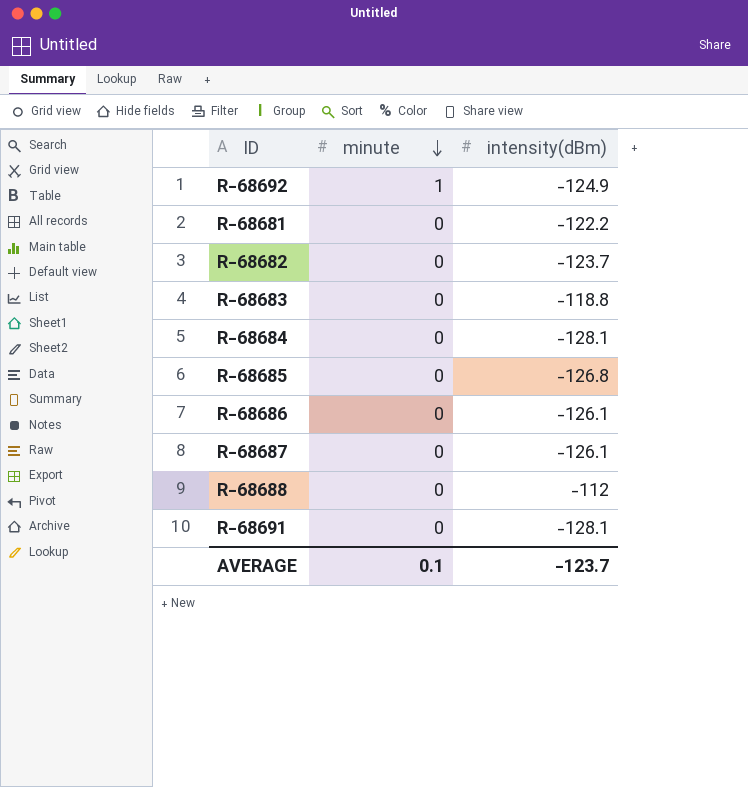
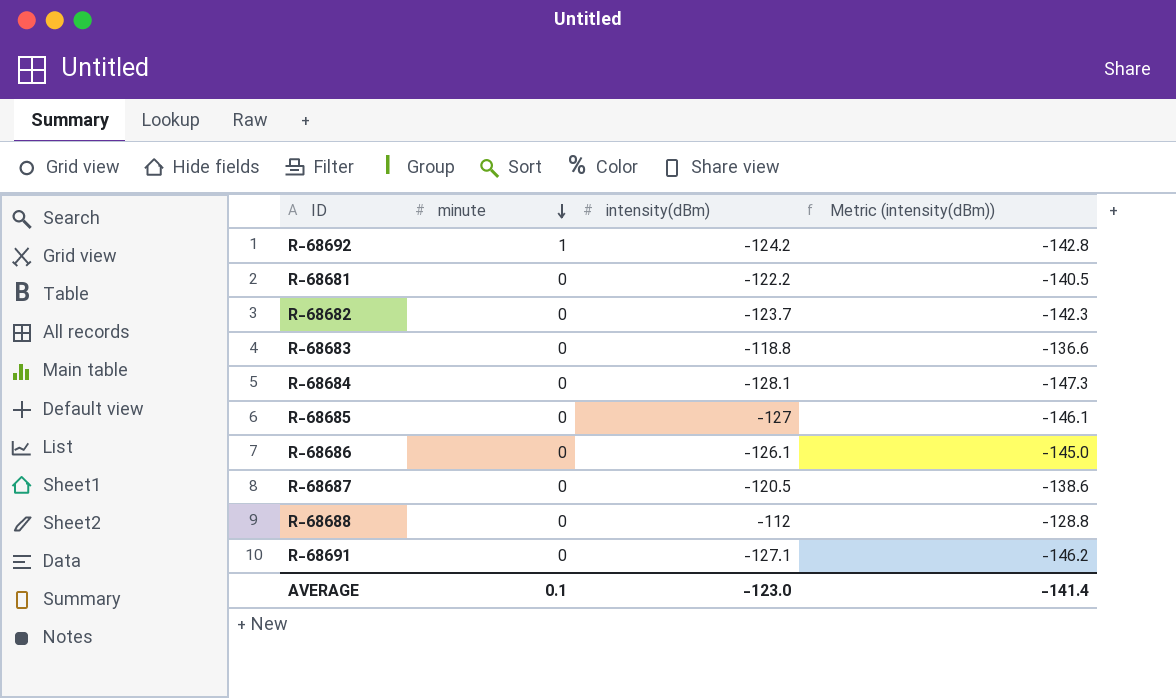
column Metric (intensity(dBm)) | formula: none -> [intensity(dBm)] * 1.15
R-68692 | intensity(dBm): -124.9 -> -124.2
R-68685 | intensity(dBm): -126.8 -> -127
R-68687 | intensity(dBm): -126.1 -> -120.5
R-68691 | intensity(dBm): -128.1 -> -127.1
AVERAGE | intensity(dBm): -123.7 -> -123.0

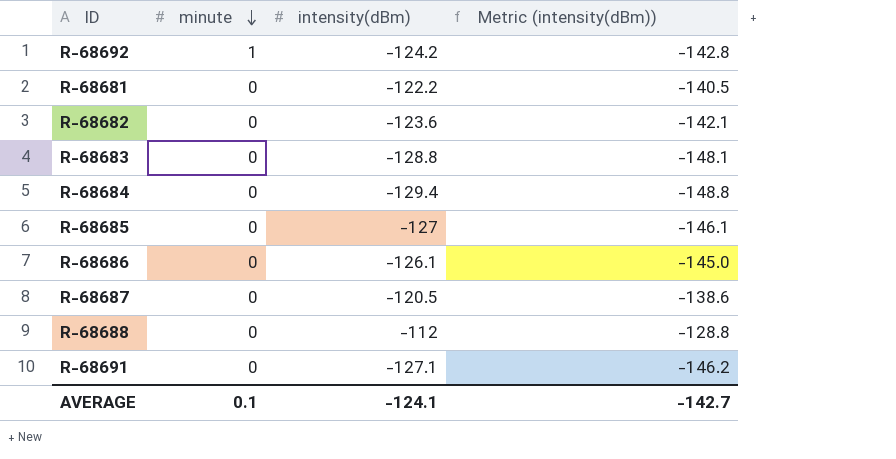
R-68682 | intensity(dBm): -123.7 -> -123.6
R-68682 | Metric (intensity(dBm)): -142.3 -> -142.1
R-68683 | intensity(dBm): -118.8 -> -128.8
R-68683 | Metric (intensity(dBm)): -136.6 -> -148.1
R-68684 | intensity(dBm): -128.1 -> -129.4
R-68684 | Metric (intensity(dBm)): -147.3 -> -148.8
AVERAGE | intensity(dBm): -123.0 -> -124.1
AVERAGE | Metric (intensity(dBm)): -141.4 -> -142.7

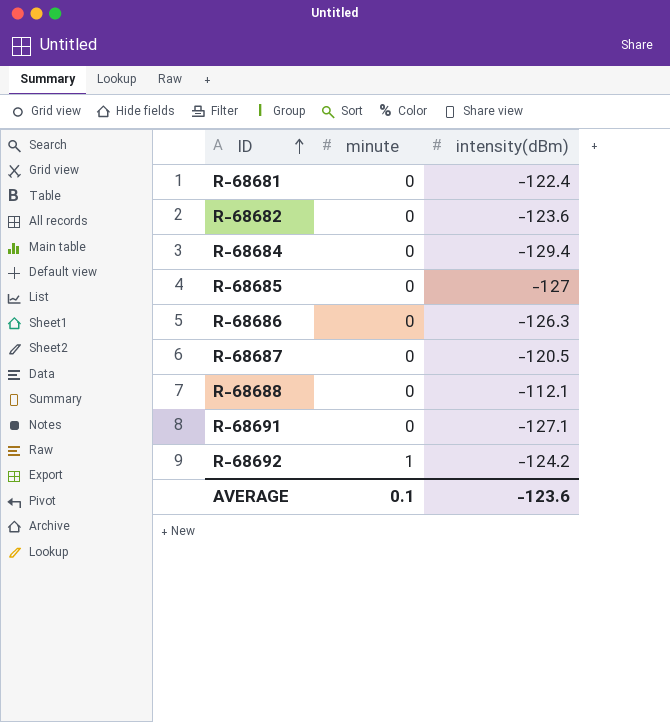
row order: minute descending -> ID ascending
column Metric (intensity(dBm)) | formula: [intensity(dBm)] * 1.15 -> none
row R-68683: 0 | -128.8 | -148.1 -> none
R-68681 | intensity(dBm): -122.2 -> -122.4
R-68686 | intensity(dBm): -126.1 -> -126.3
R-68688 | intensity(dBm): -112 -> -112.1
AVERAGE | intensity(dBm): -124.1 -> -123.6

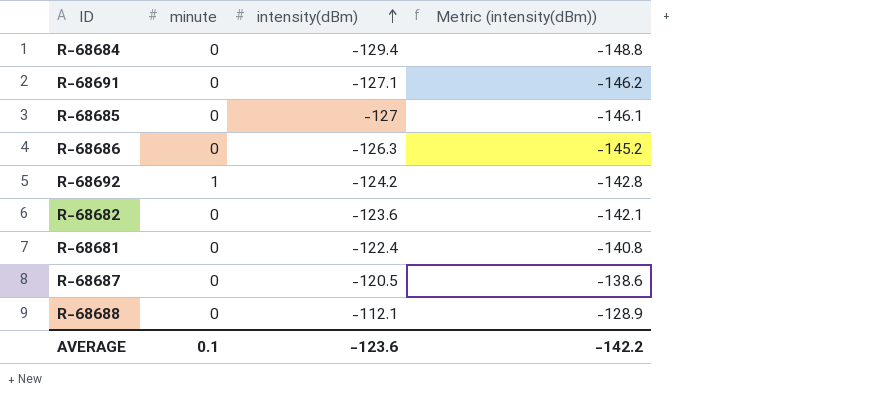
row order: ID ascending -> intensity(dBm) ascending
column Metric (intensity(dBm)) | formula: none -> [intensity(dBm)] * 1.15

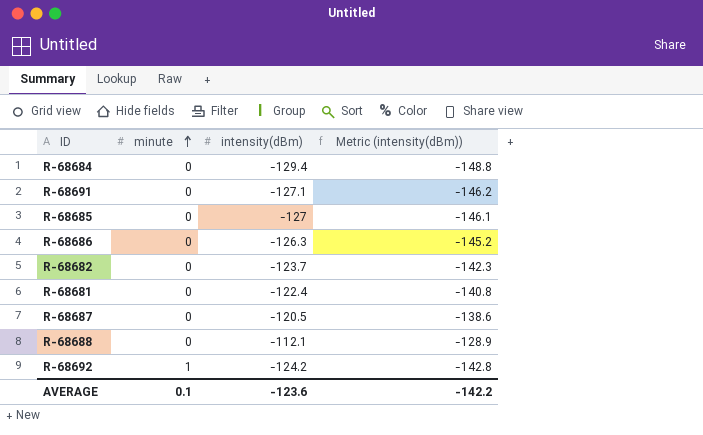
row order: intensity(dBm) ascending -> minute ascending
R-68682 | intensity(dBm): -123.6 -> -123.7
R-68682 | Metric (intensity(dBm)): -142.1 -> -142.3

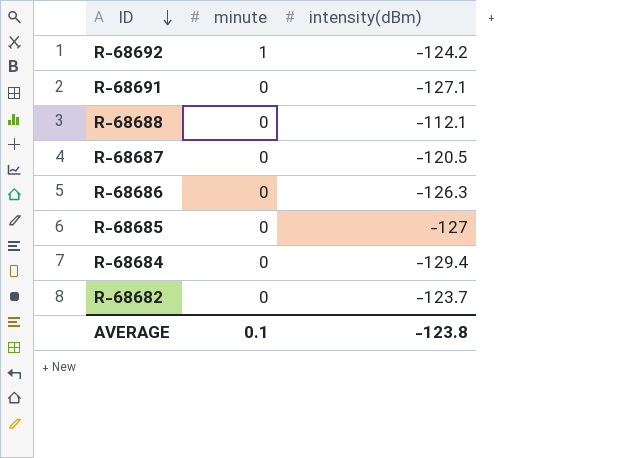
row order: minute ascending -> ID descending
column Metric (intensity(dBm)) | formula: [intensity(dBm)] * 1.15 -> none
row R-68681: 0 | -122.4 | -140.8 -> none
AVERAGE | intensity(dBm): -123.6 -> -123.8

